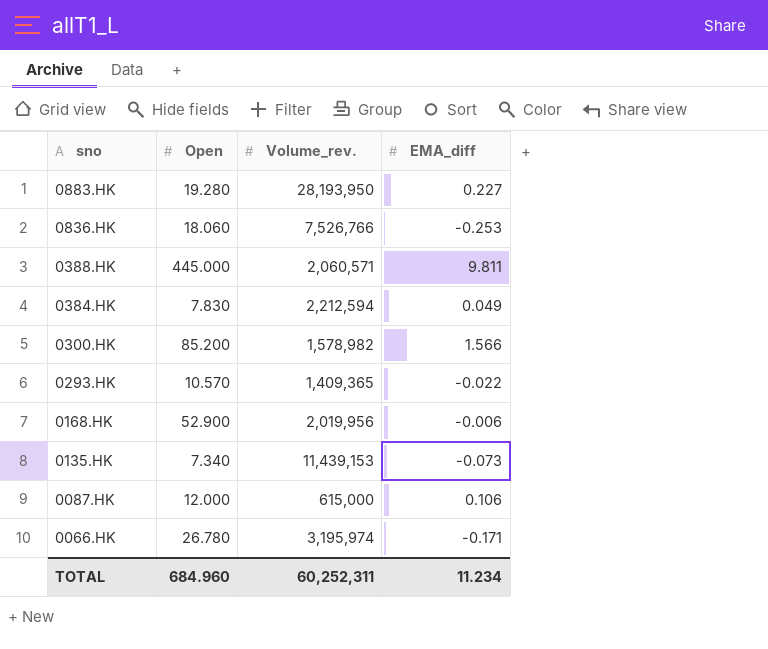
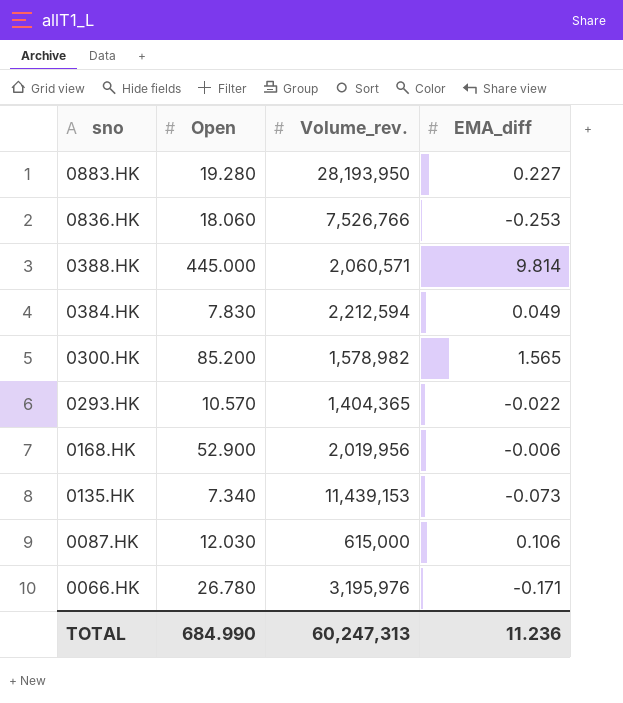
0388.HK | EMA_diff: 9.811 -> 9.814
0300.HK | EMA_diff: 1.566 -> 1.565
0293.HK | Volume_rev.: 1,409,365 -> 1,404,365
0087.HK | Open: 12.000 -> 12.030
0066.HK | Volume_rev.: 3,195,974 -> 3,195,976
TOTAL | Open: 684.960 -> 684.990
TOTAL | Volume_rev.: 60,252,311 -> 60,247,313
TOTAL | EMA_diff: 11.234 -> 11.236

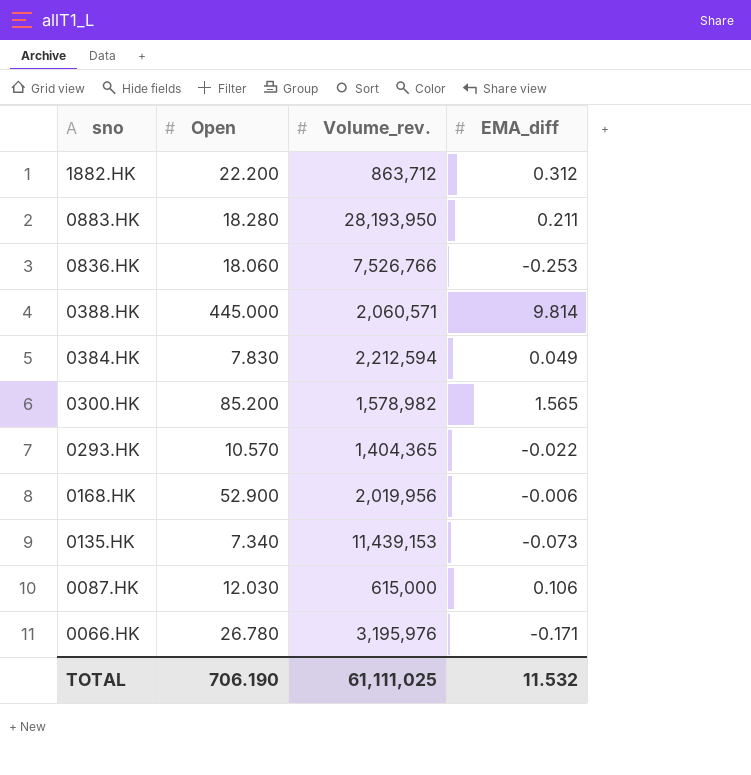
row 1882.HK: none -> 22.200 | 863,712 | 0.312
0883.HK | Open: 19.280 -> 18.280
0883.HK | EMA_diff: 0.227 -> 0.211
TOTAL | Open: 684.990 -> 706.190
TOTAL | Volume_rev.: 60,247,313 -> 61,111,025
TOTAL | EMA_diff: 11.236 -> 11.532

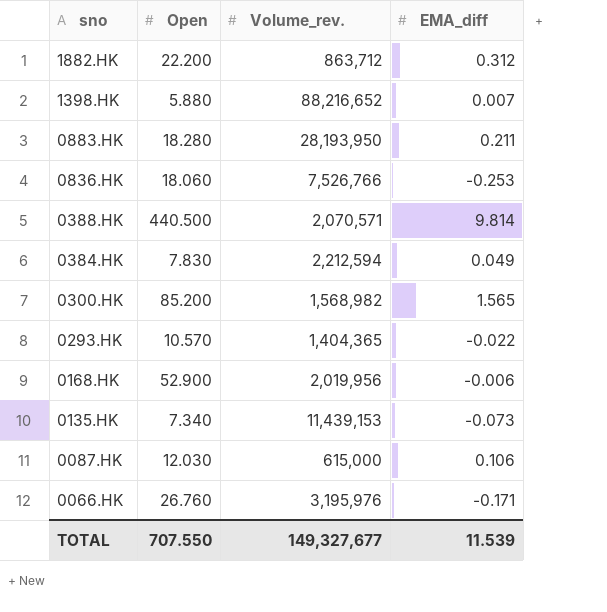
row 1398.HK: none -> 5.880 | 88,216,652 | 0.007
0388.HK | Open: 445.000 -> 440.500
0388.HK | Volume_rev.: 2,060,571 -> 2,070,571
0300.HK | Volume_rev.: 1,578,982 -> 1,568,982
0066.HK | Open: 26.780 -> 26.760
TOTAL | Open: 706.190 -> 707.550
TOTAL | Volume_rev.: 61,111,025 -> 149,327,677
TOTAL | EMA_diff: 11.532 -> 11.539

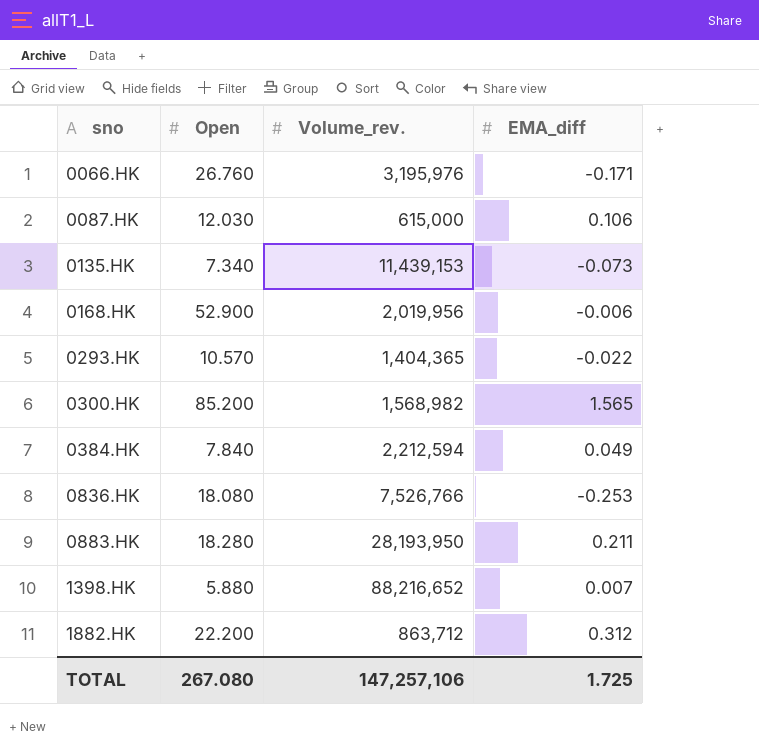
row order: sno descending -> sno ascending
row 0388.HK: 440.500 | 2,070,571 | 9.814 -> none
0384.HK | Open: 7.830 -> 7.840
0836.HK | Open: 18.060 -> 18.080
TOTAL | Open: 707.550 -> 267.080
TOTAL | Volume_rev.: 149,327,677 -> 147,257,106
TOTAL | EMA_diff: 11.539 -> 1.725

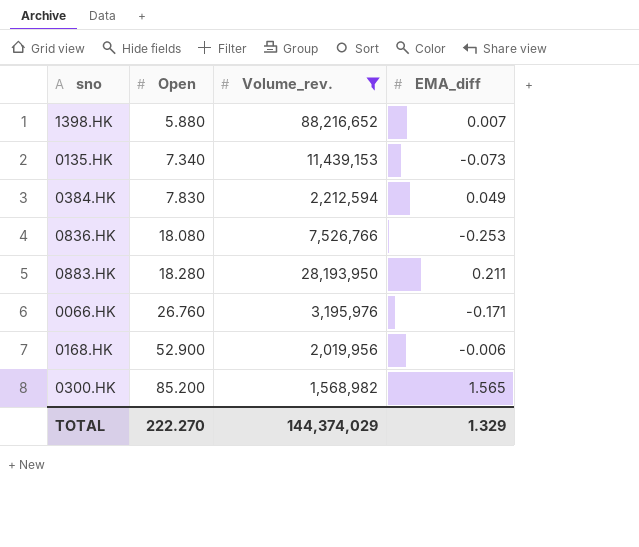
filter: none -> Volume_rev. >= 1,568,982
row order: sno ascending -> Open ascending
0384.HK | Open: 7.840 -> 7.830
TOTAL | Open: 267.080 -> 222.270
TOTAL | Volume_rev.: 147,257,106 -> 144,374,029
TOTAL | EMA_diff: 1.725 -> 1.329

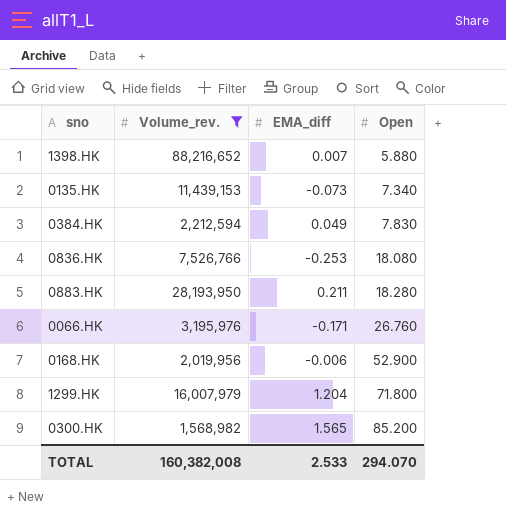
column Open | position: 2 -> 4
row 1299.HK: none -> 16,007,979 | 1.204 | 71.800
TOTAL | Volume_rev.: 144,374,029 -> 160,382,008
TOTAL | EMA_diff: 1.329 -> 2.533
TOTAL | Open: 222.270 -> 294.070

